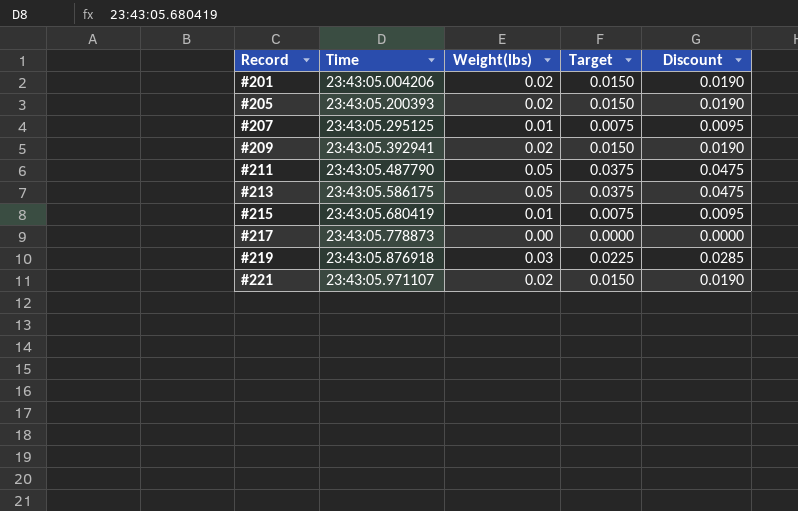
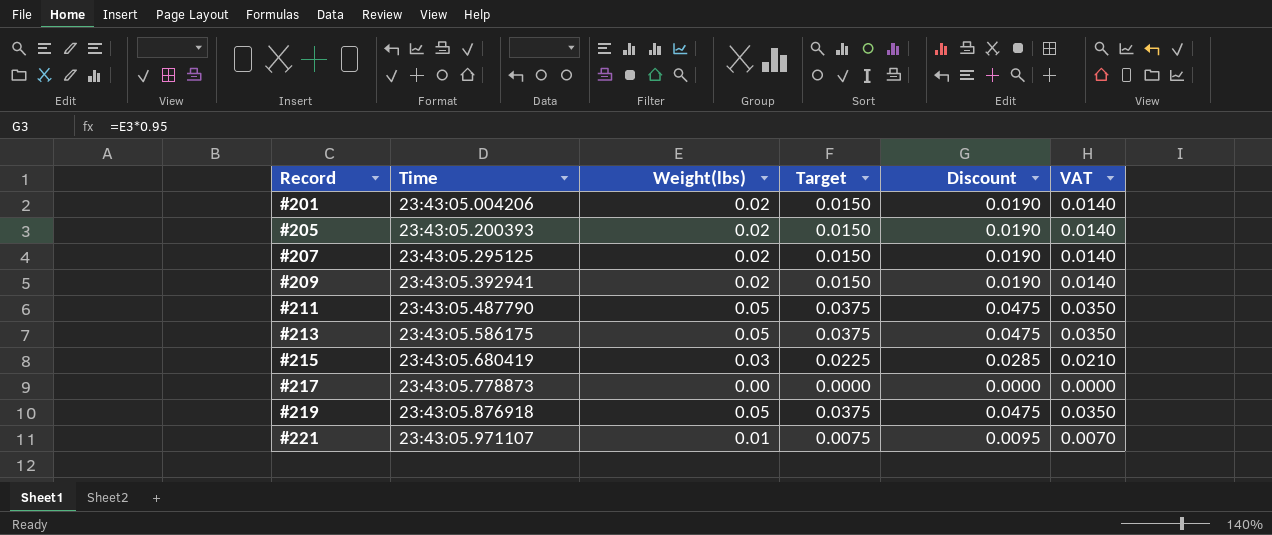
column VAT | formula: none -> [Weight(lbs)] * 0.7
#207 | Weight(lbs): 0.01 -> 0.02
#207 | Target: 0.0075 -> 0.0150
#207 | Discount: 0.0095 -> 0.0190
#215 | Weight(lbs): 0.01 -> 0.03
#215 | Target: 0.0075 -> 0.0225
#215 | Discount: 0.0095 -> 0.0285
#219 | Weight(lbs): 0.03 -> 0.05
#219 | Target: 0.0225 -> 0.0375
#219 | Discount: 0.0285 -> 0.0475
#221 | Weight(lbs): 0.02 -> 0.01
#221 | Target: 0.0150 -> 0.0075
#221 | Discount: 0.0190 -> 0.0095

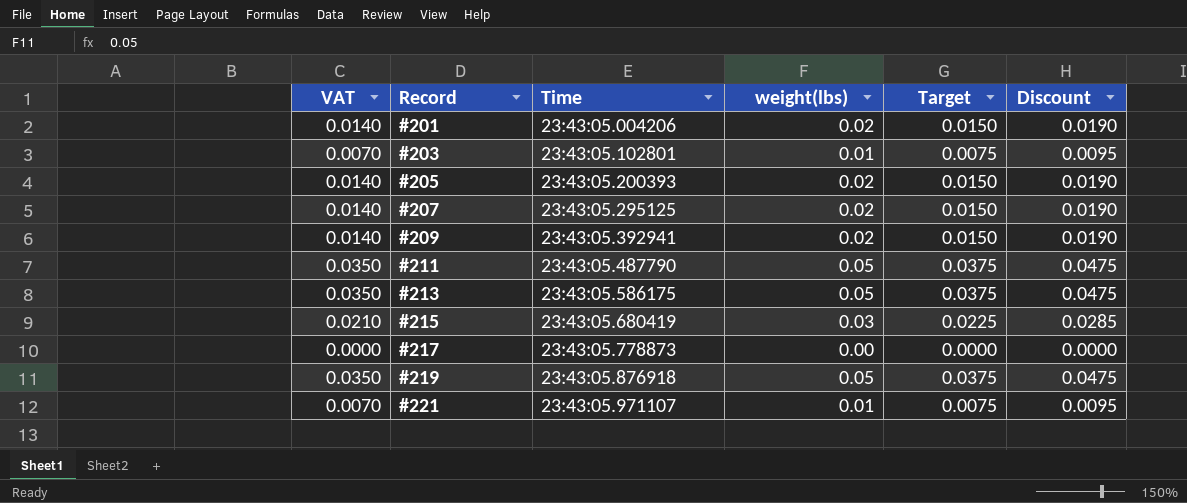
column VAT | position: 6 -> 1
column name: Weight(lbs) -> weight(lbs)
row #203: none -> 0.0070 | 23:43:05.102801 | 0.01 | 0.0075 | 0.0095

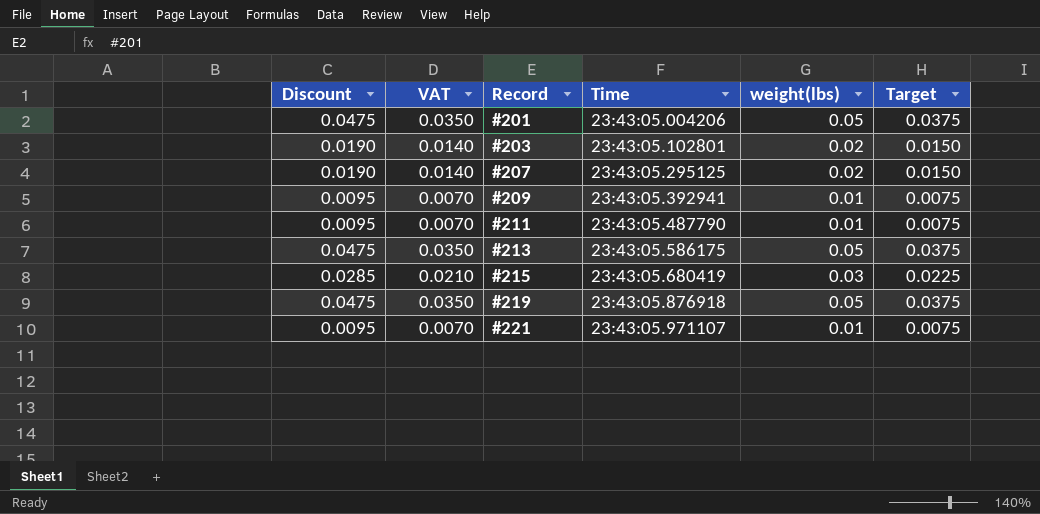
column Discount | position: 6 -> 1
row #205: 0.0140 | 23:43:05.200393 | 0.02 | 0.0150 | 0.0190 -> none
row #217: 0.0000 | 23:43:05.778873 | 0.00 | 0.0000 | 0.0000 -> none
#201 | Discount: 0.0190 -> 0.0475
#201 | VAT: 0.0140 -> 0.0350
#201 | weight(lbs): 0.02 -> 0.05
#201 | Target: 0.0150 -> 0.0375
#203 | Discount: 0.0095 -> 0.0190
#203 | VAT: 0.0070 -> 0.0140
#203 | weight(lbs): 0.01 -> 0.02
#203 | Target: 0.0075 -> 0.0150
#209 | Discount: 0.0190 -> 0.0095
#209 | VAT: 0.0140 -> 0.0070
#209 | weight(lbs): 0.02 -> 0.01
#209 | Target: 0.0150 -> 0.0075
#211 | Discount: 0.0475 -> 0.0095
#211 | VAT: 0.0350 -> 0.0070
#211 | weight(lbs): 0.05 -> 0.01
#211 | Target: 0.0375 -> 0.0075

